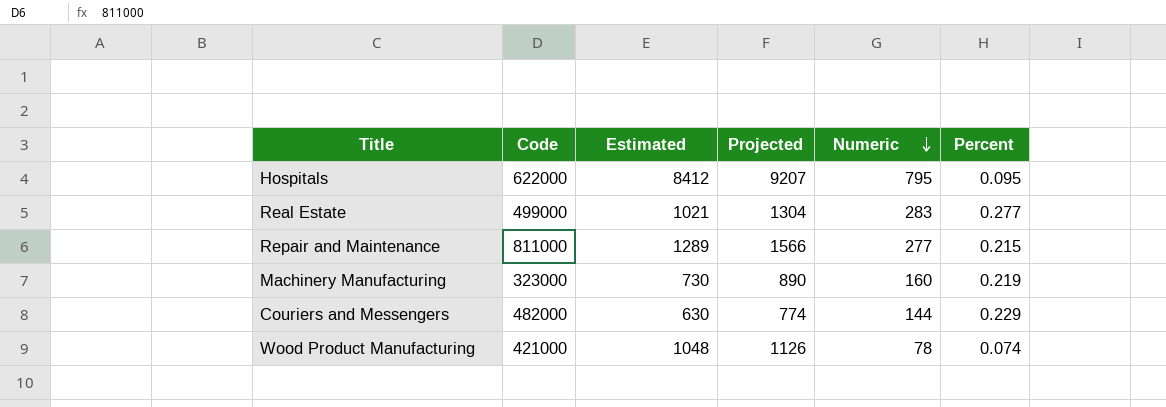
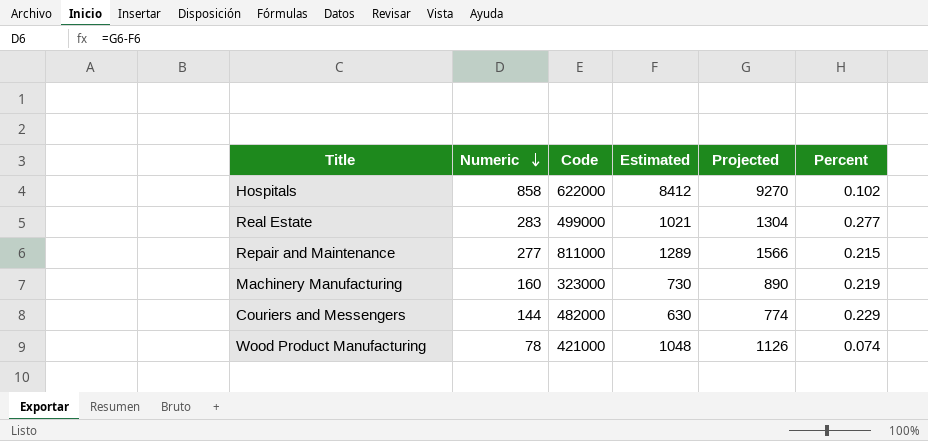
column Numeric | position: 5 -> 2
Hospitals | Numeric: 795 -> 858
Hospitals | Projected: 9207 -> 9270
Hospitals | Percent: 0.095 -> 0.102

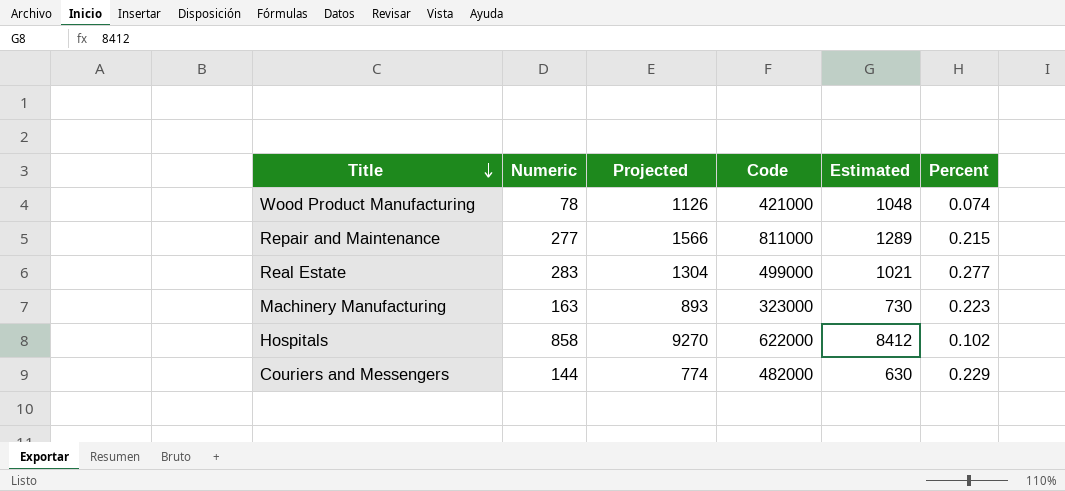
row order: Numeric descending -> Title descending
column Projected | position: 5 -> 3
Machinery Manufacturing | Numeric: 160 -> 163
Machinery Manufacturing | Projected: 890 -> 893
Machinery Manufacturing | Percent: 0.219 -> 0.223

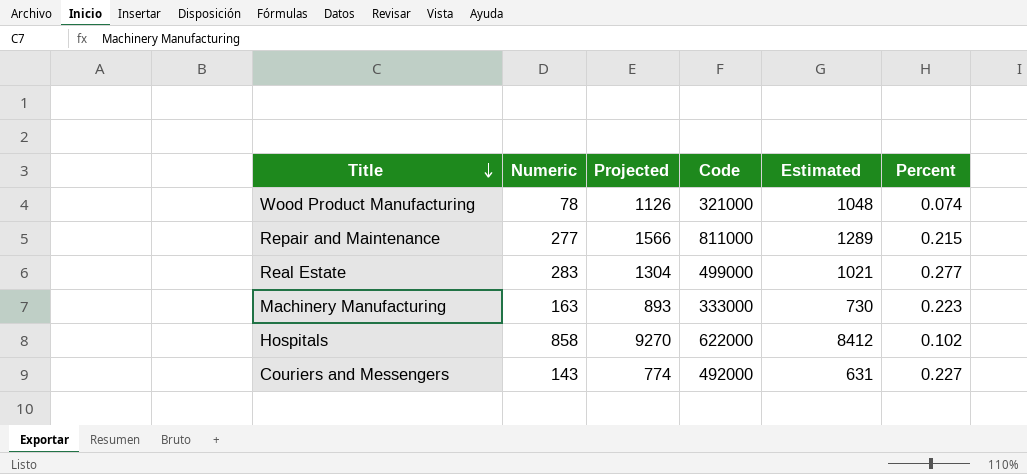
Wood Product Manufacturing | Code: 421000 -> 321000
Machinery Manufacturing | Code: 323000 -> 333000
Couriers and Messengers | Numeric: 144 -> 143
Couriers and Messengers | Code: 482000 -> 492000
Couriers and Messengers | Estimated: 630 -> 631
Couriers and Messengers | Percent: 0.229 -> 0.227

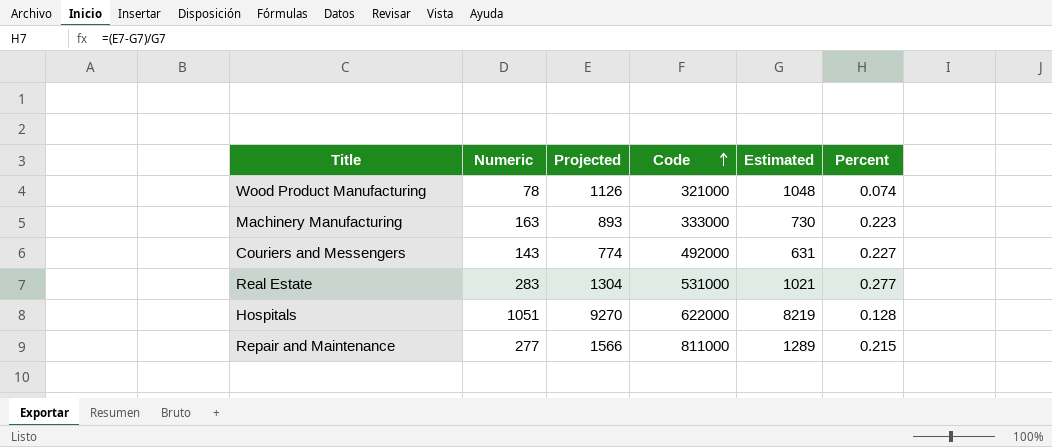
row order: Title descending -> Code ascending
Real Estate | Code: 499000 -> 531000
Hospitals | Numeric: 858 -> 1051
Hospitals | Estimated: 8412 -> 8219
Hospitals | Percent: 0.102 -> 0.128

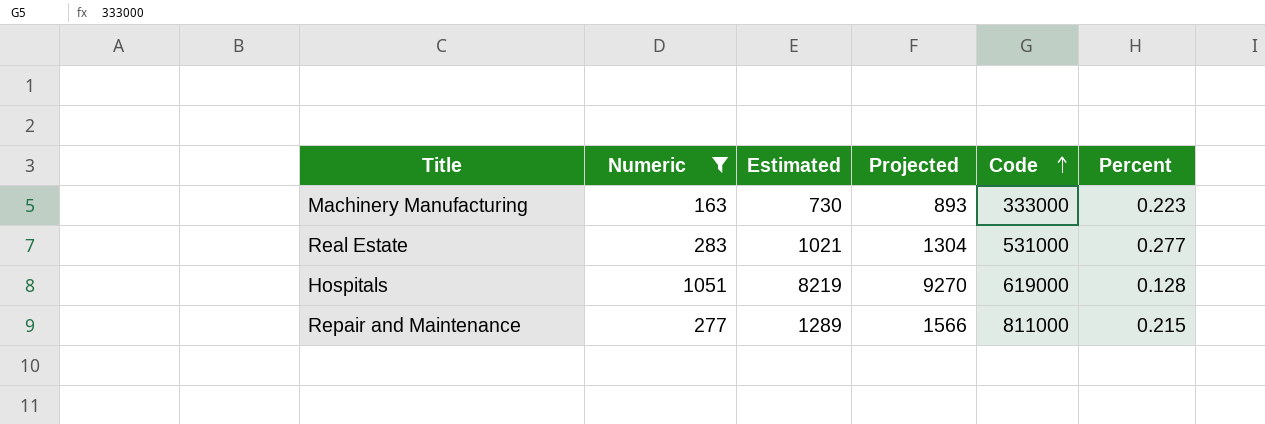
filter: none -> Numeric >= 163
column Estimated | position: 5 -> 3
Hospitals | Code: 622000 -> 619000

